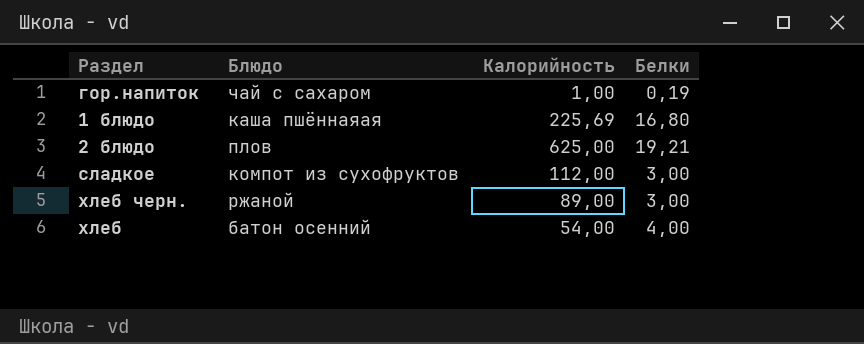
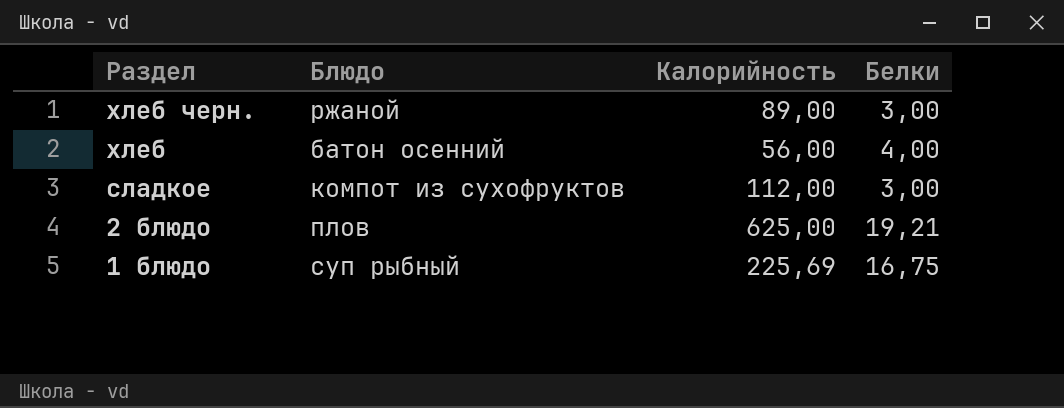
row order: none -> Раздел descending
row гор.напиток: чай с сахаром | 1,00 | 0,19 -> none
хлеб | Калорийность: 54,00 -> 56,00
1 блюдо | Блюдо: каша пшённаяая -> суп рыбный
1 блюдо | Белки: 16,80 -> 16,75

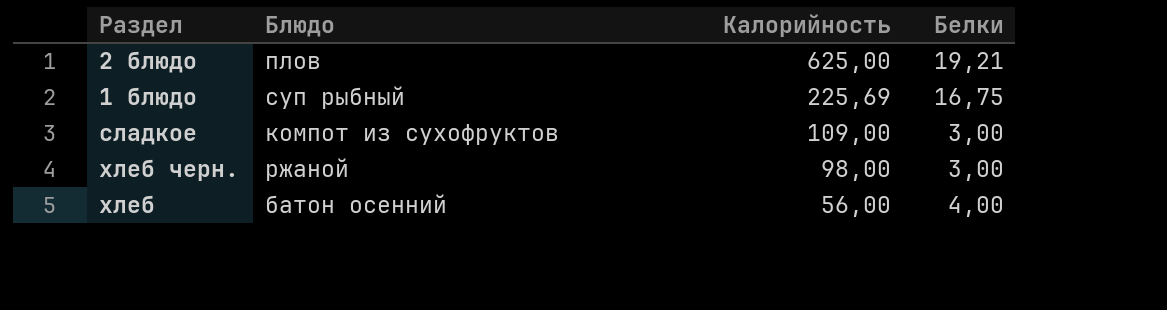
row order: Раздел descending -> Калорийность descending
сладкое | Калорийность: 112,00 -> 109,00
хлеб черн. | Калорийность: 89,00 -> 98,00

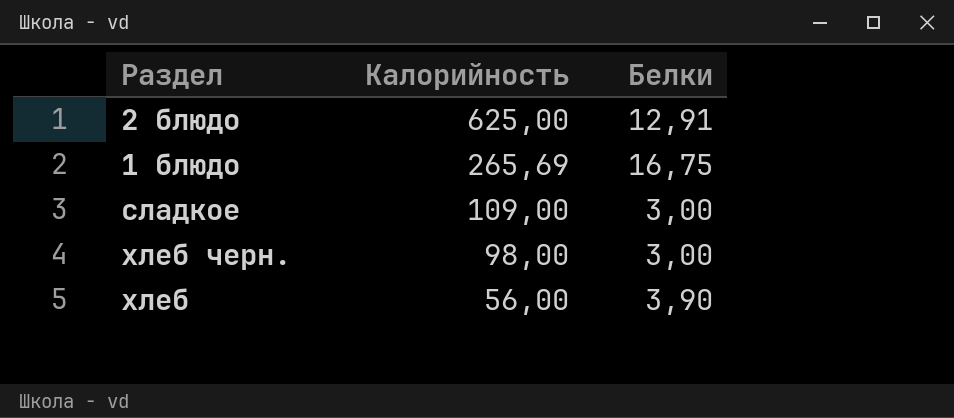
column Блюдо | position: 2 -> none
2 блюдо | Белки: 19,21 -> 12,91
1 блюдо | Калорийность: 225,69 -> 265,69
хлеб | Белки: 4,00 -> 3,90

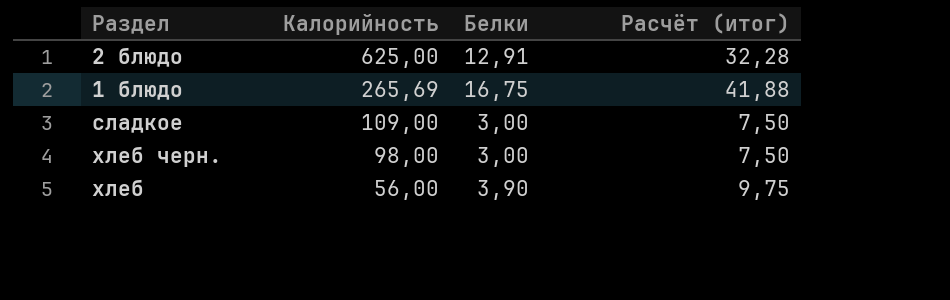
column Расчёт (итог) | formula: none -> [Белки] * 2,5

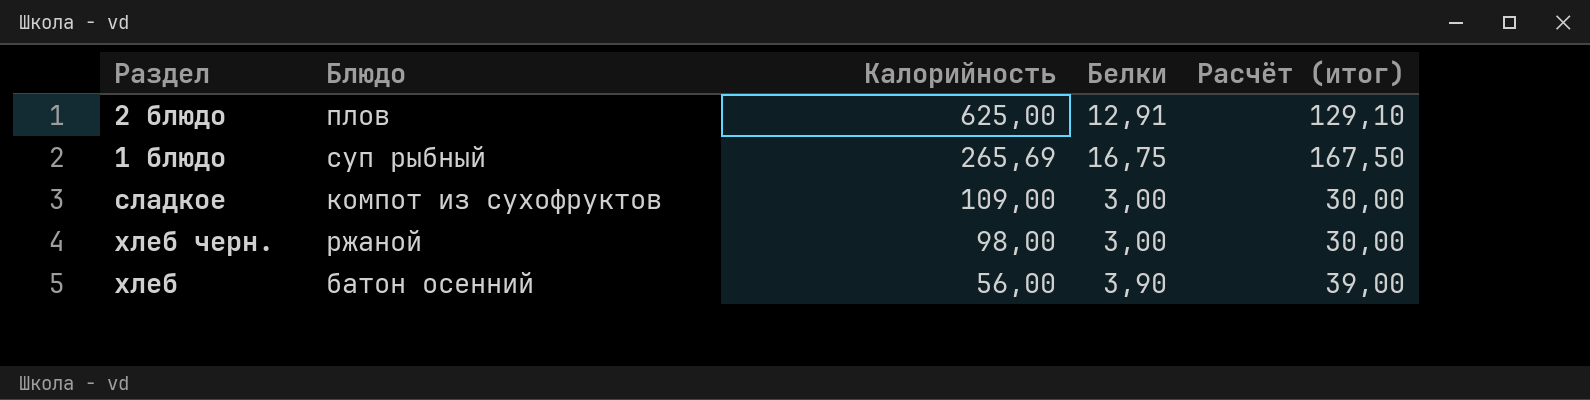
column Блюдо | position: none -> 2
column Расчёт (итог) | formula: [Белки] * 2,5 -> [Белки] * 10

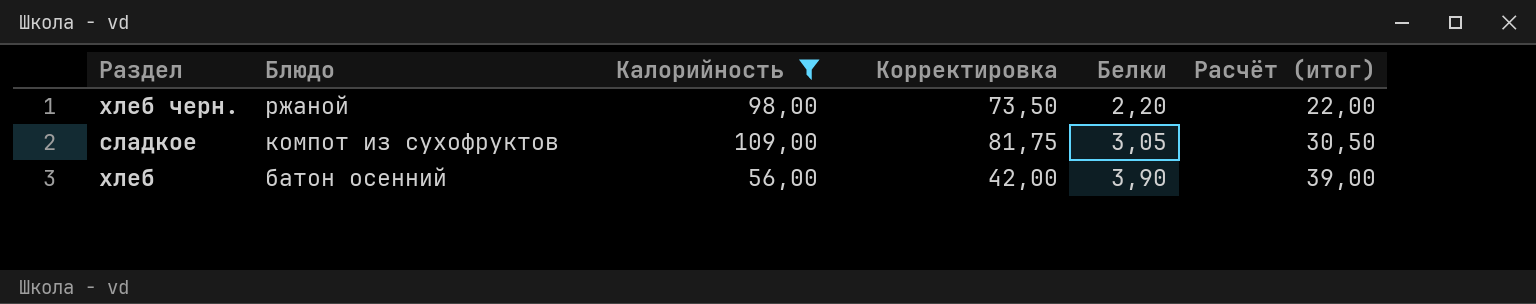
filter: none -> Калорийность <= 109,00
row order: Калорийность descending -> Блюдо descending
column Корректировка | formula: none -> [Калорийность] * 0,75
хлеб черн. | Белки: 3,00 -> 2,20
хлеб черн. | Расчёт (итог): 30,00 -> 22,00
сладкое | Белки: 3,00 -> 3,05
сладкое | Расчёт (итог): 30,00 -> 30,50

